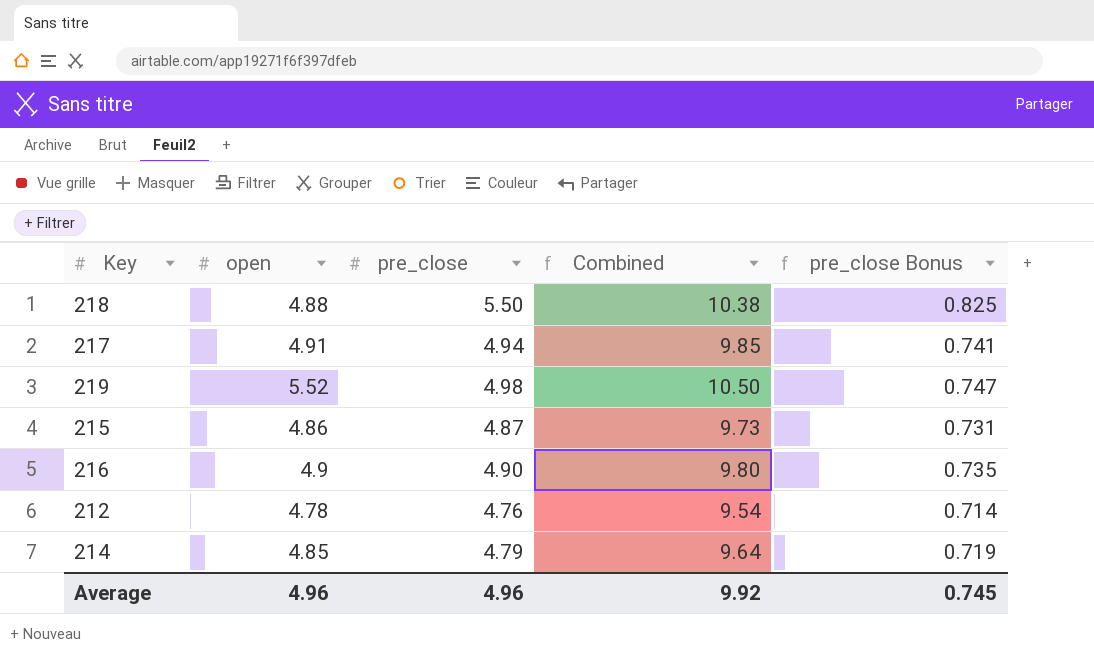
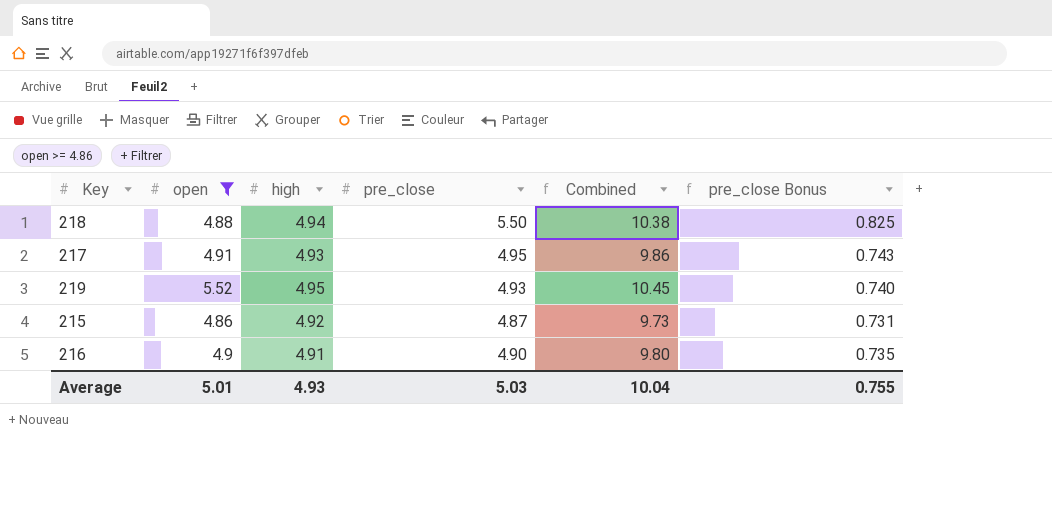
filter: none -> open >= 4.86
column high | position: none -> 3
217 | pre_close: 4.94 -> 4.95
217 | Combined: 9.85 -> 9.86
217 | pre_close Bonus: 0.741 -> 0.743
219 | pre_close: 4.98 -> 4.93
219 | Combined: 10.50 -> 10.45
219 | pre_close Bonus: 0.747 -> 0.740
Average | open: 4.96 -> 5.01
Average | pre_close: 4.96 -> 5.03
Average | Combined: 9.92 -> 10.04
Average | pre_close Bonus: 0.745 -> 0.755

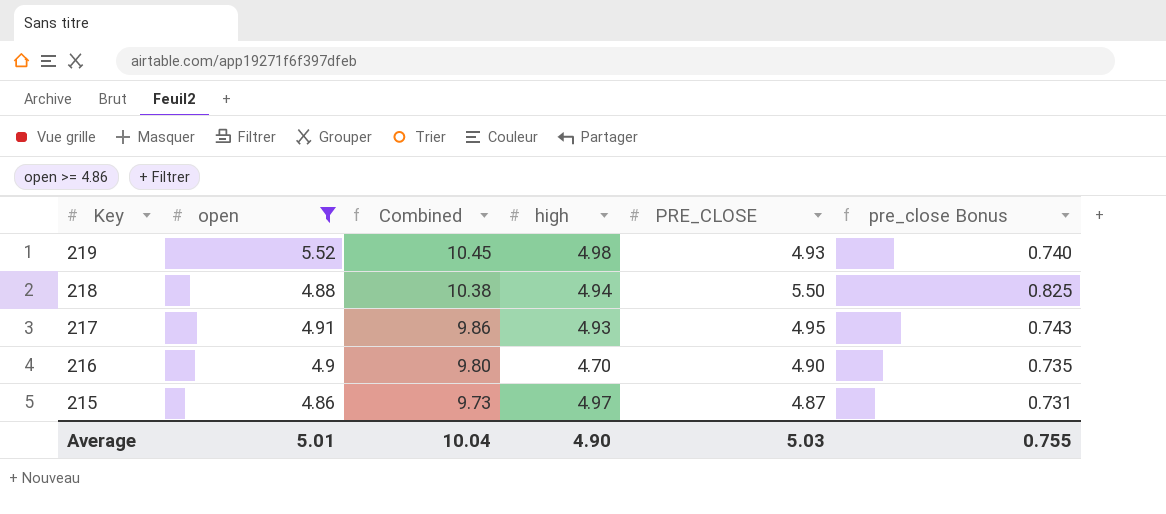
row order: none -> Key descending
column Combined | position: 5 -> 3
column name: pre_close -> PRE_CLOSE
219 | high: 4.95 -> 4.98
216 | high: 4.91 -> 4.70
215 | high: 4.92 -> 4.97
Average | high: 4.93 -> 4.90

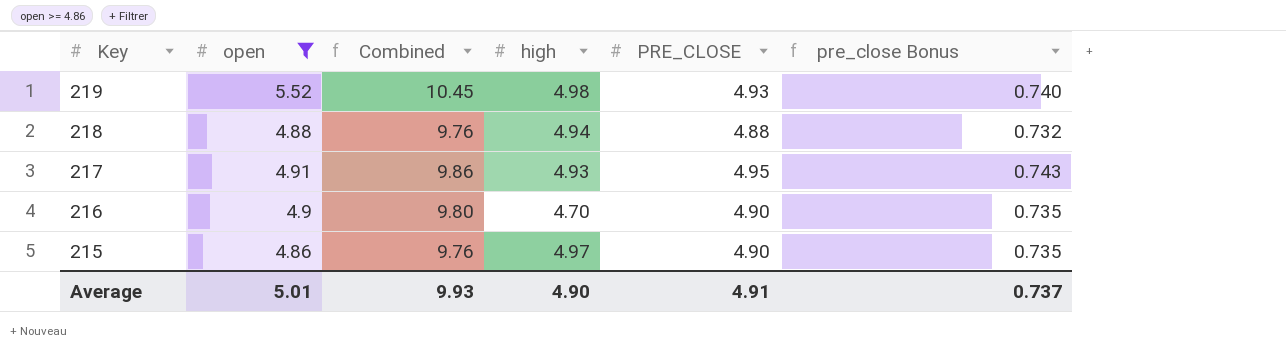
218 | Combined: 10.38 -> 9.76
218 | PRE_CLOSE: 5.50 -> 4.88
218 | pre_close Bonus: 0.825 -> 0.732
215 | Combined: 9.73 -> 9.76
215 | PRE_CLOSE: 4.87 -> 4.90
215 | pre_close Bonus: 0.731 -> 0.735
Average | Combined: 10.04 -> 9.93
Average | PRE_CLOSE: 5.03 -> 4.91
Average | pre_close Bonus: 0.755 -> 0.737

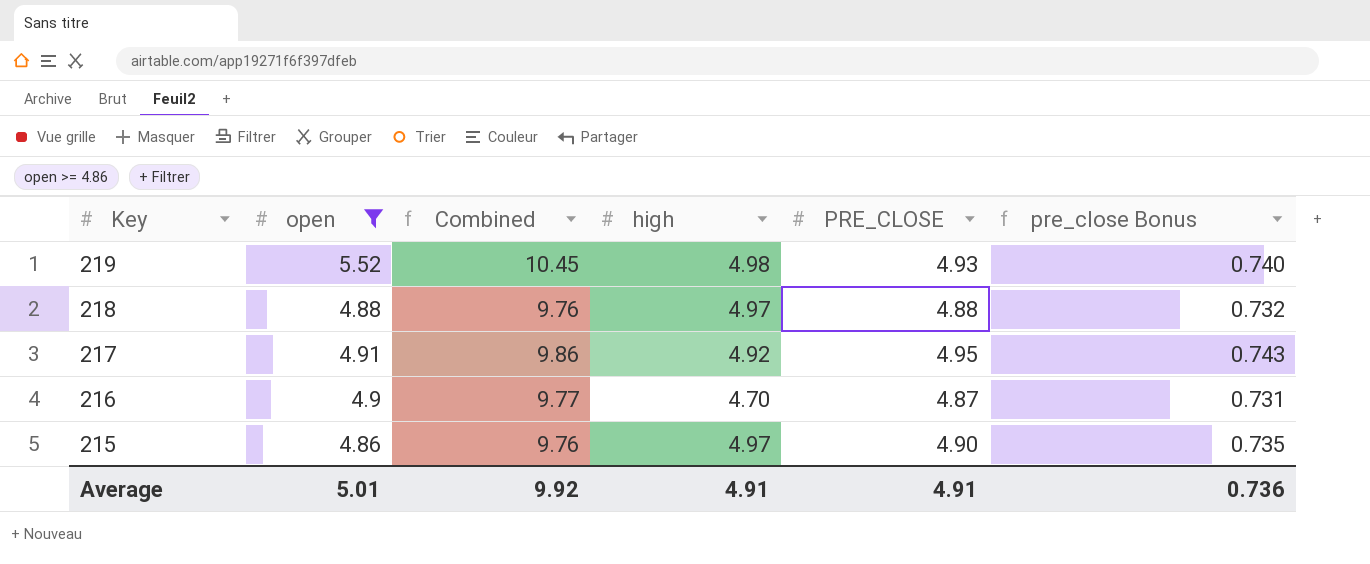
218 | high: 4.94 -> 4.97
217 | high: 4.93 -> 4.92
216 | Combined: 9.80 -> 9.77
216 | PRE_CLOSE: 4.90 -> 4.87
216 | pre_close Bonus: 0.735 -> 0.731
Average | Combined: 9.93 -> 9.92
Average | high: 4.90 -> 4.91
Average | pre_close Bonus: 0.737 -> 0.736

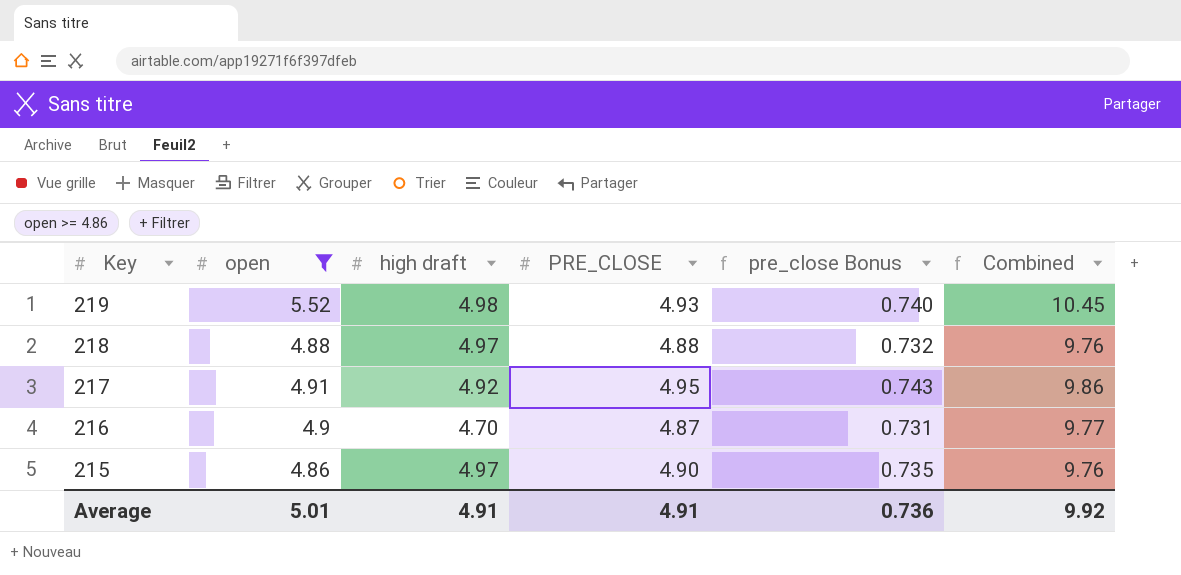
column name: high -> high draft
column Combined | position: 3 -> 6

